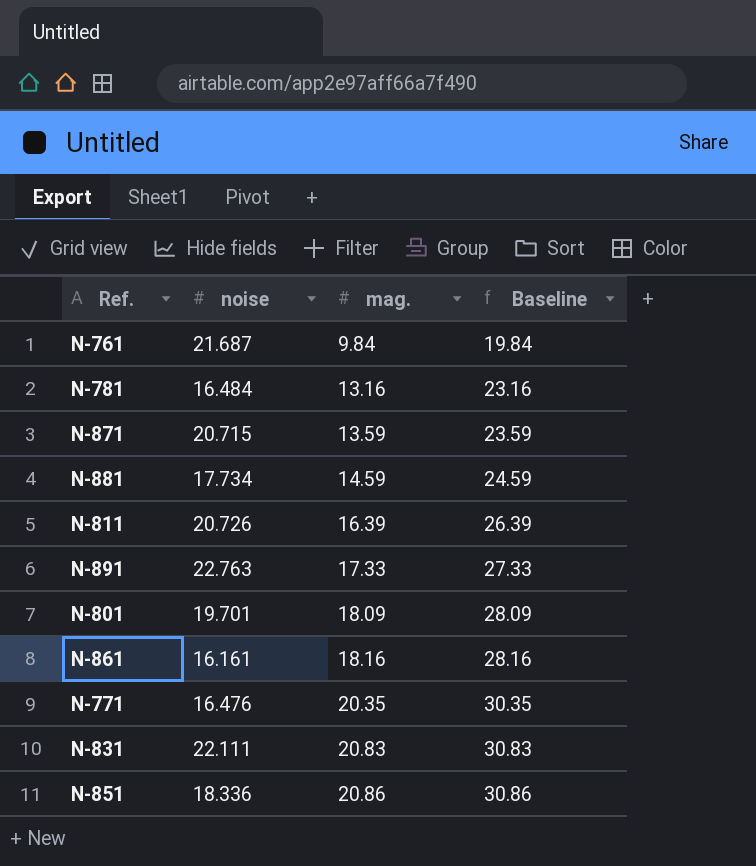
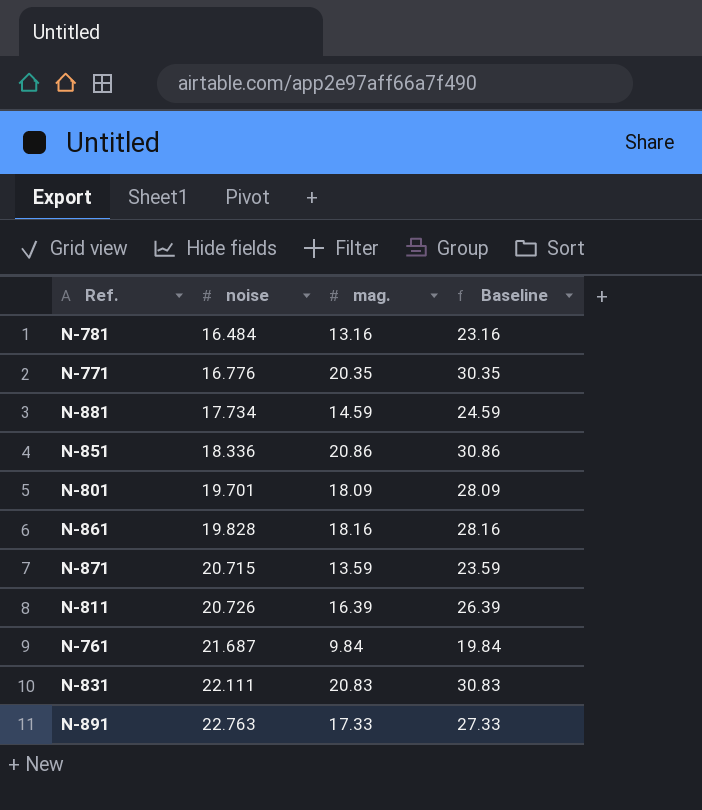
row order: mag. ascending -> noise ascending
N-771 | noise: 16.476 -> 16.776
N-861 | noise: 16.161 -> 19.828

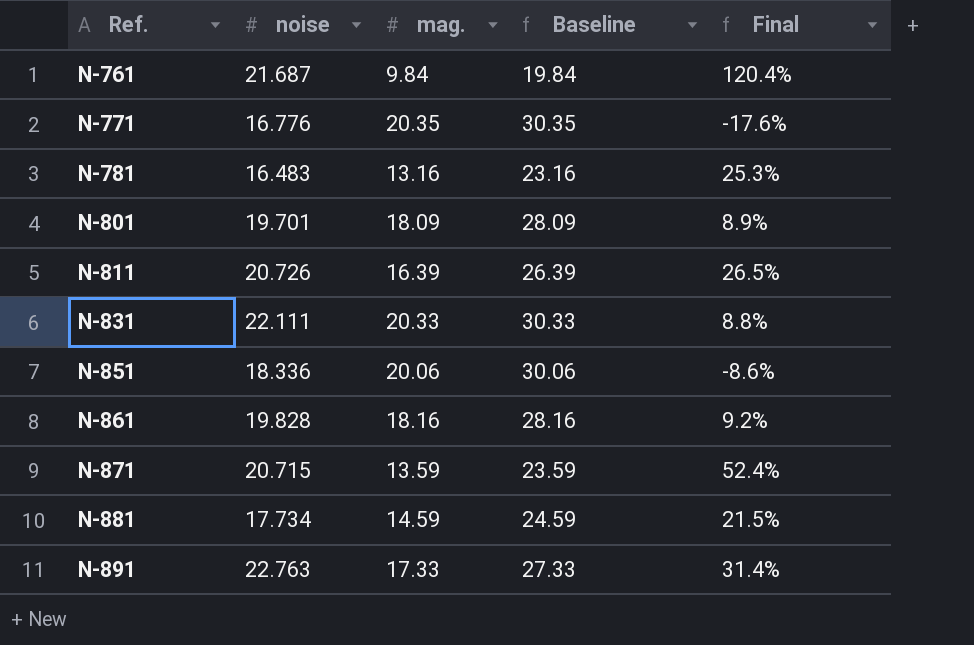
row order: noise ascending -> Ref. ascending
column Final | formula: none -> ([noise] - [mag.]) / [mag.]
N-781 | noise: 16.484 -> 16.483
N-831 | mag.: 20.83 -> 20.33
N-831 | Baseline: 30.83 -> 30.33
N-851 | mag.: 20.86 -> 20.06
N-851 | Baseline: 30.86 -> 30.06

